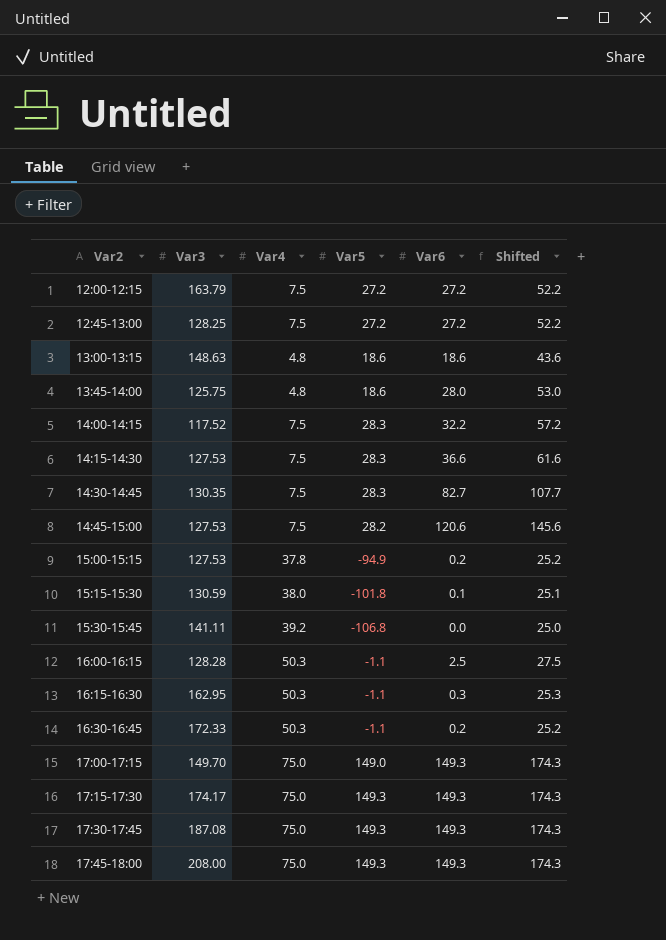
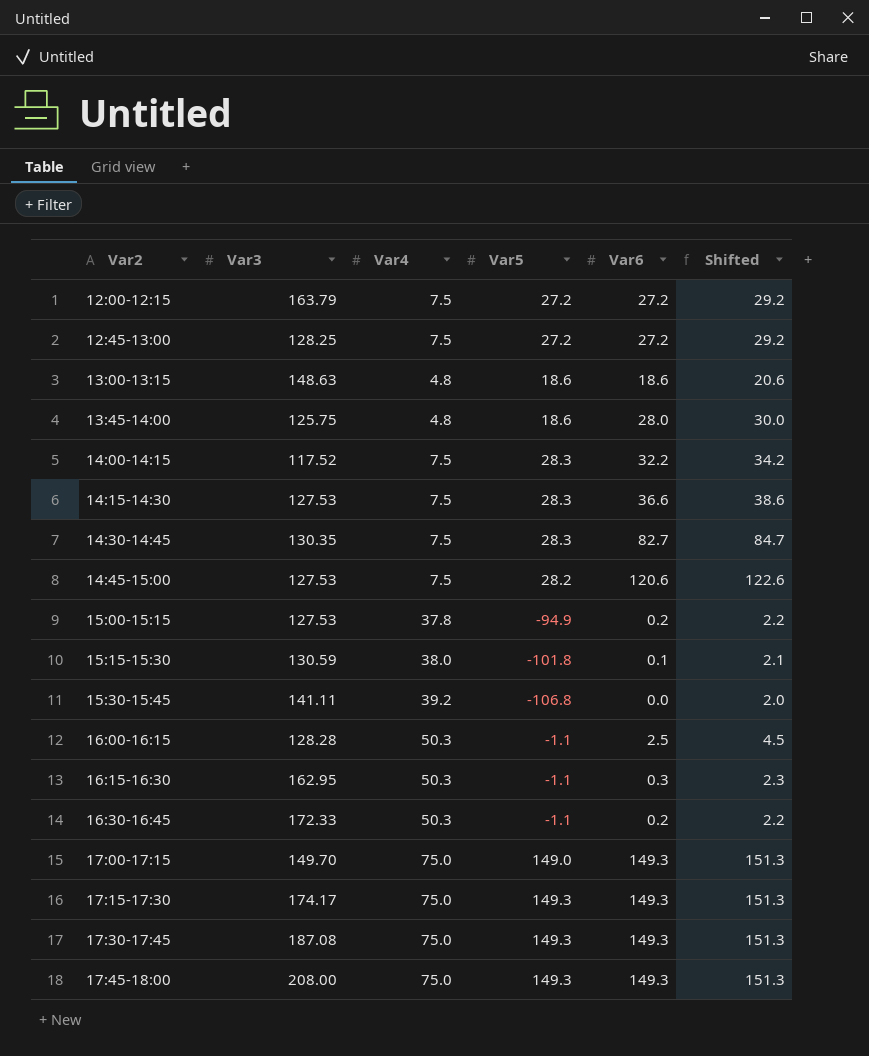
column Shifted | formula: [Var6] + 25 -> [Var6] + 2

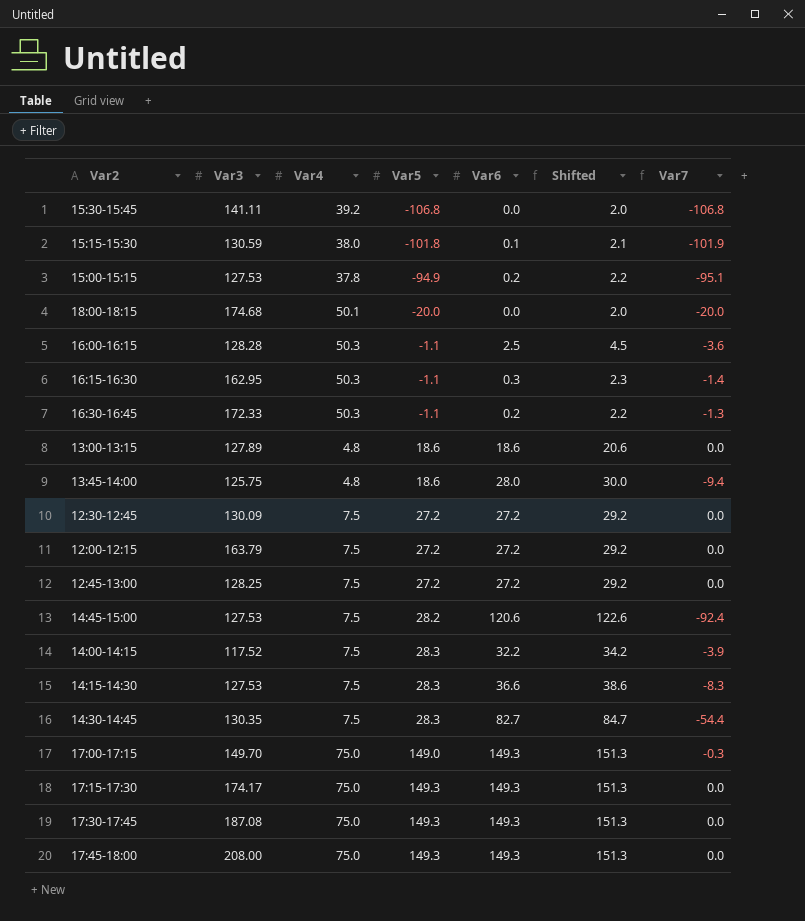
row order: Var2 ascending -> Var5 ascending
column Var7 | formula: none -> [Var5] - [Var6]
row 18:00-18:15: none -> 174.68 | 50.1 | -20.0 | 0.0 | 2.0 | -20.0
13:00-13:15 | Var3: 148.63 -> 127.89
row 12:30-12:45: none -> 130.09 | 7.5 | 27.2 | 27.2 | 29.2 | 0.0

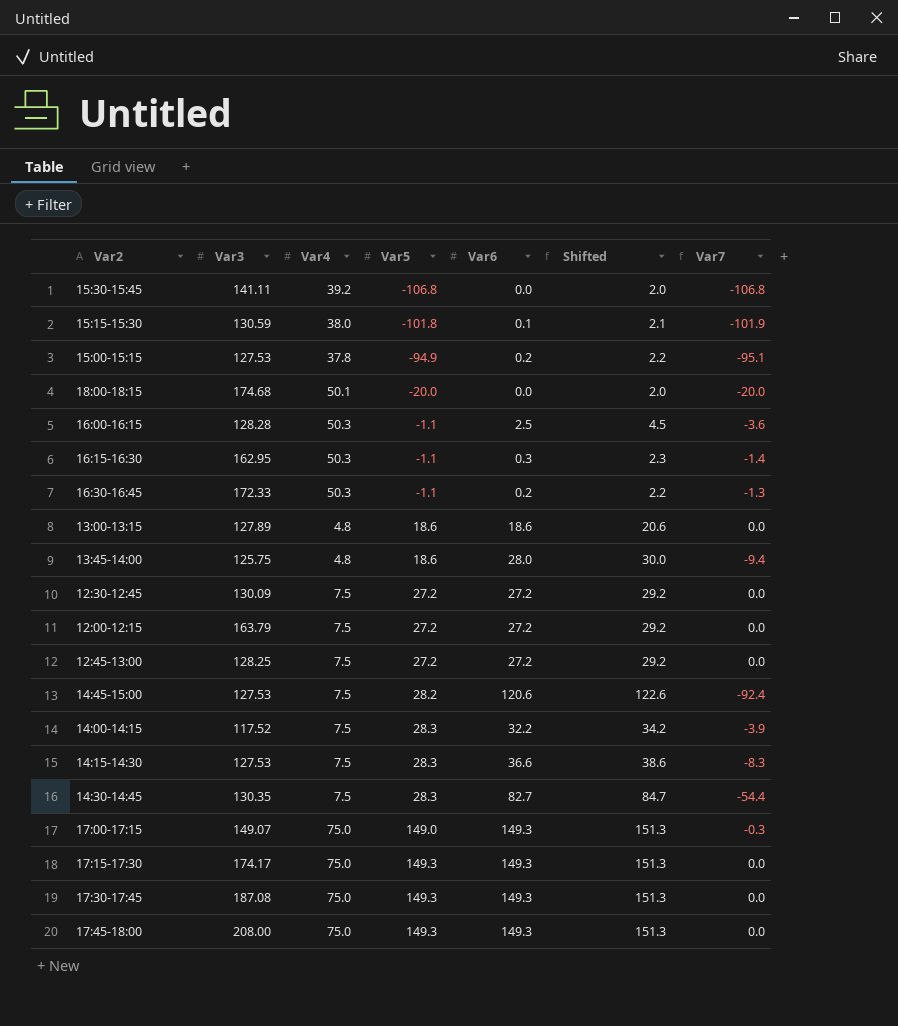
17:00-17:15 | Var3: 149.70 -> 149.07

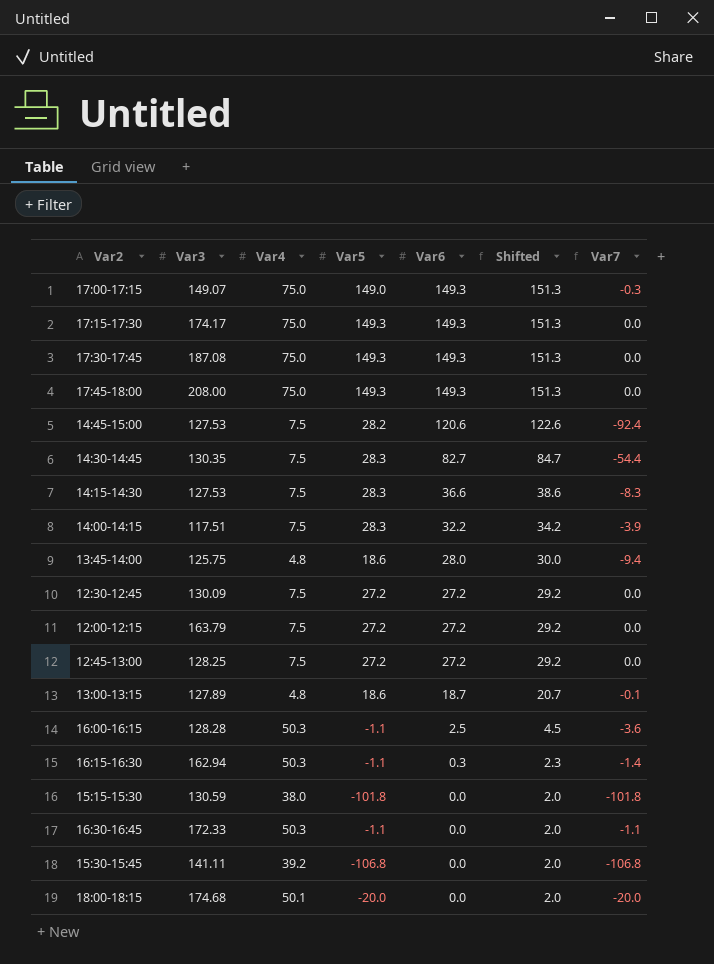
row order: Var5 ascending -> Var6 descending
row 15:00-15:15: 127.53 | 37.8 | -94.9 | 0.2 | 2.2 | -95.1 -> none
14:00-14:15 | Var3: 117.52 -> 117.51
13:00-13:15 | Var6: 18.6 -> 18.7
13:00-13:15 | Shifted: 20.6 -> 20.7
13:00-13:15 | Var7: 0.0 -> -0.1
16:15-16:30 | Var3: 162.95 -> 162.94
15:15-15:30 | Var6: 0.1 -> 0.0
15:15-15:30 | Shifted: 2.1 -> 2.0
15:15-15:30 | Var7: -101.9 -> -101.8
16:30-16:45 | Var6: 0.2 -> 0.0
16:30-16:45 | Shifted: 2.2 -> 2.0
16:30-16:45 | Var7: -1.3 -> -1.1

